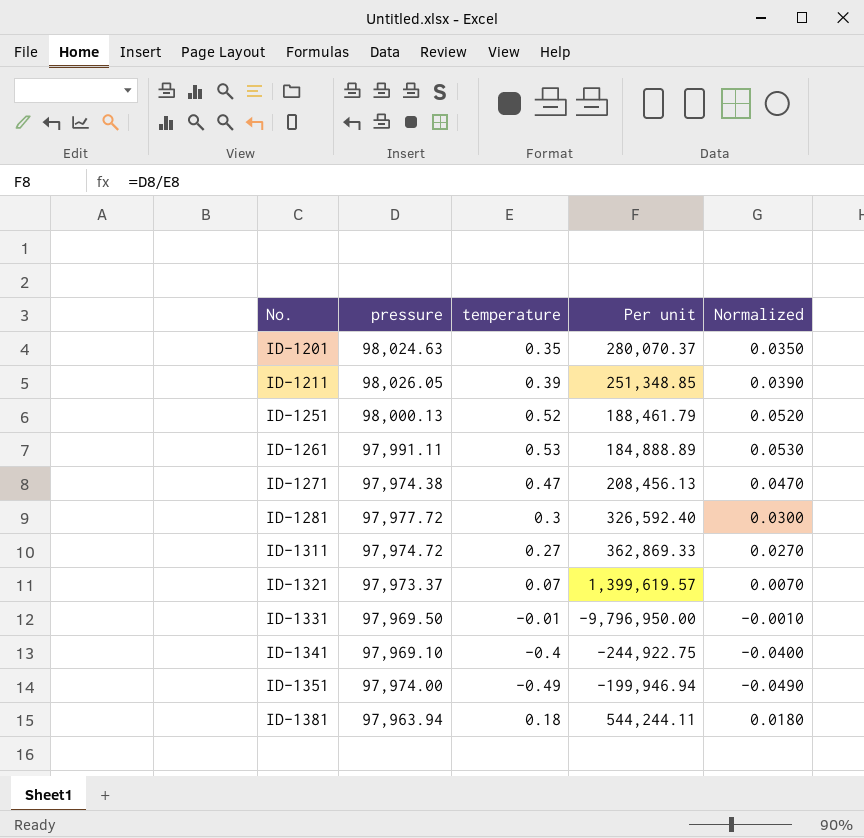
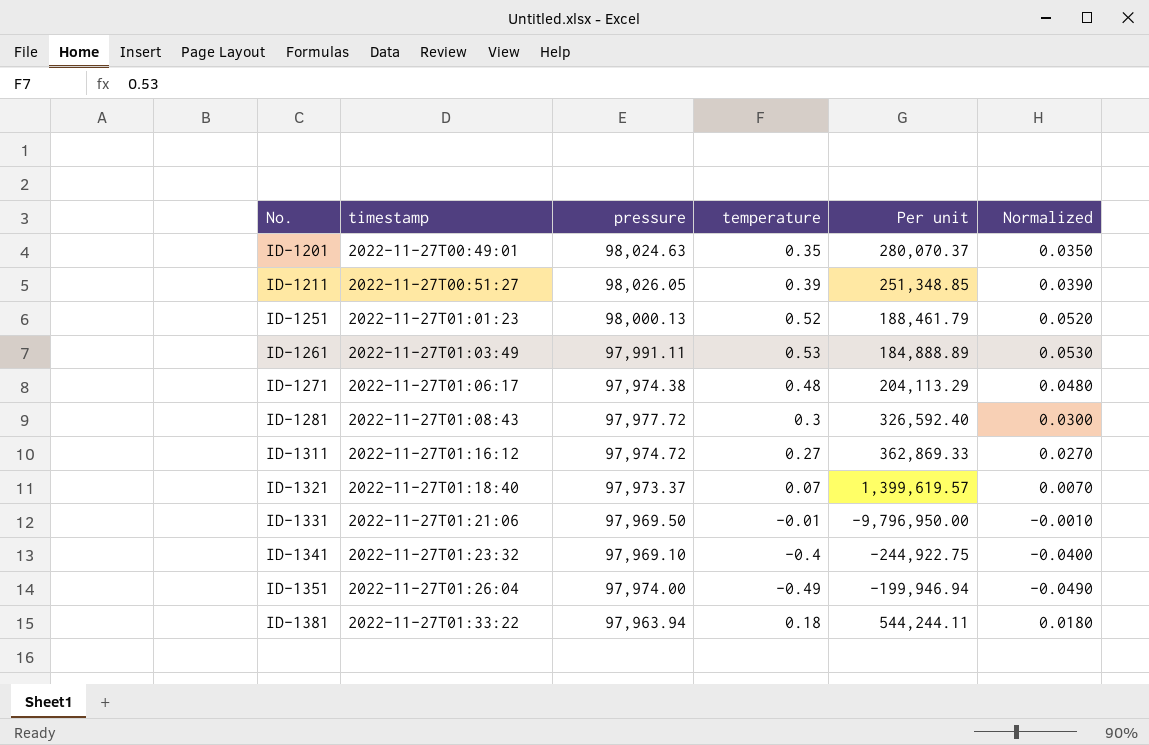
column timestamp | position: none -> 2
ID-1271 | temperature: 0.47 -> 0.48
ID-1271 | Per unit: 208,456.13 -> 204,113.29
ID-1271 | Normalized: 0.0470 -> 0.0480

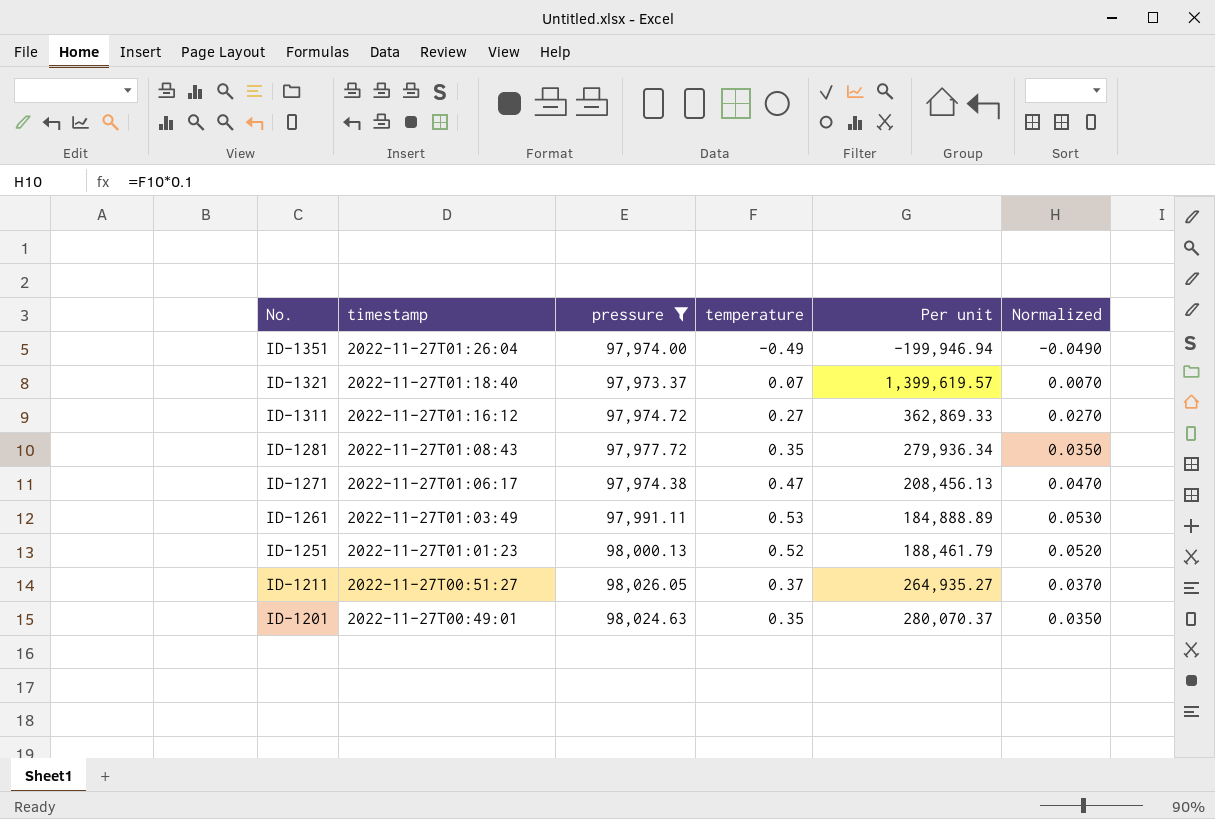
filter: none -> pressure >= 97,973.37
row order: No. ascending -> No. descending
ID-1281 | temperature: 0.3 -> 0.35
ID-1281 | Per unit: 326,592.40 -> 279,936.34
ID-1281 | Normalized: 0.0300 -> 0.0350
ID-1271 | temperature: 0.48 -> 0.47
ID-1271 | Per unit: 204,113.29 -> 208,456.13
ID-1271 | Normalized: 0.0480 -> 0.0470
ID-1211 | temperature: 0.39 -> 0.37
ID-1211 | Per unit: 251,348.85 -> 264,935.27
ID-1211 | Normalized: 0.0390 -> 0.0370

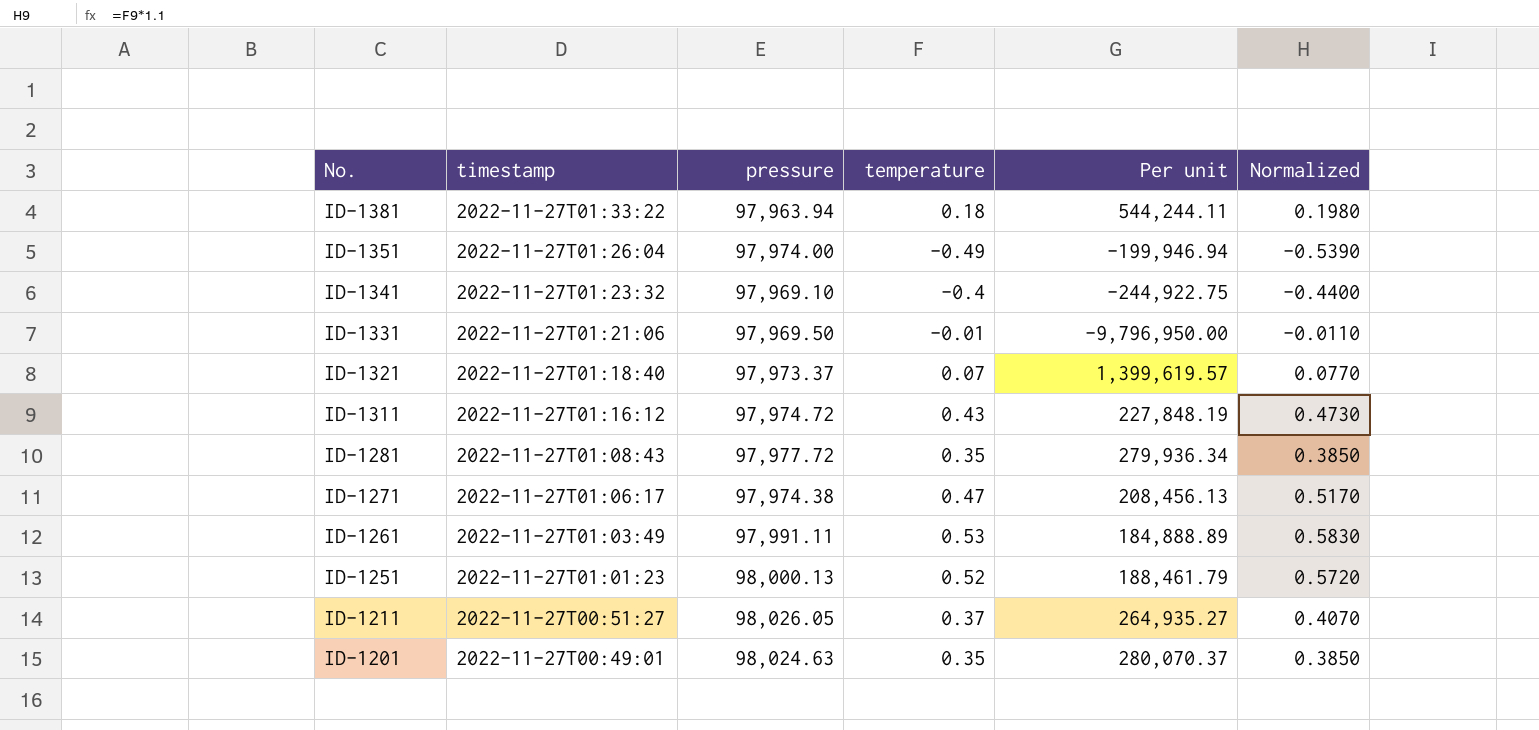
filter: pressure >= 97,973.37 -> none
column Normalized | formula: [temperature] * 0.1 -> [temperature] * 1.1
ID-1311 | temperature: 0.27 -> 0.43
ID-1311 | Per unit: 362,869.33 -> 227,848.19

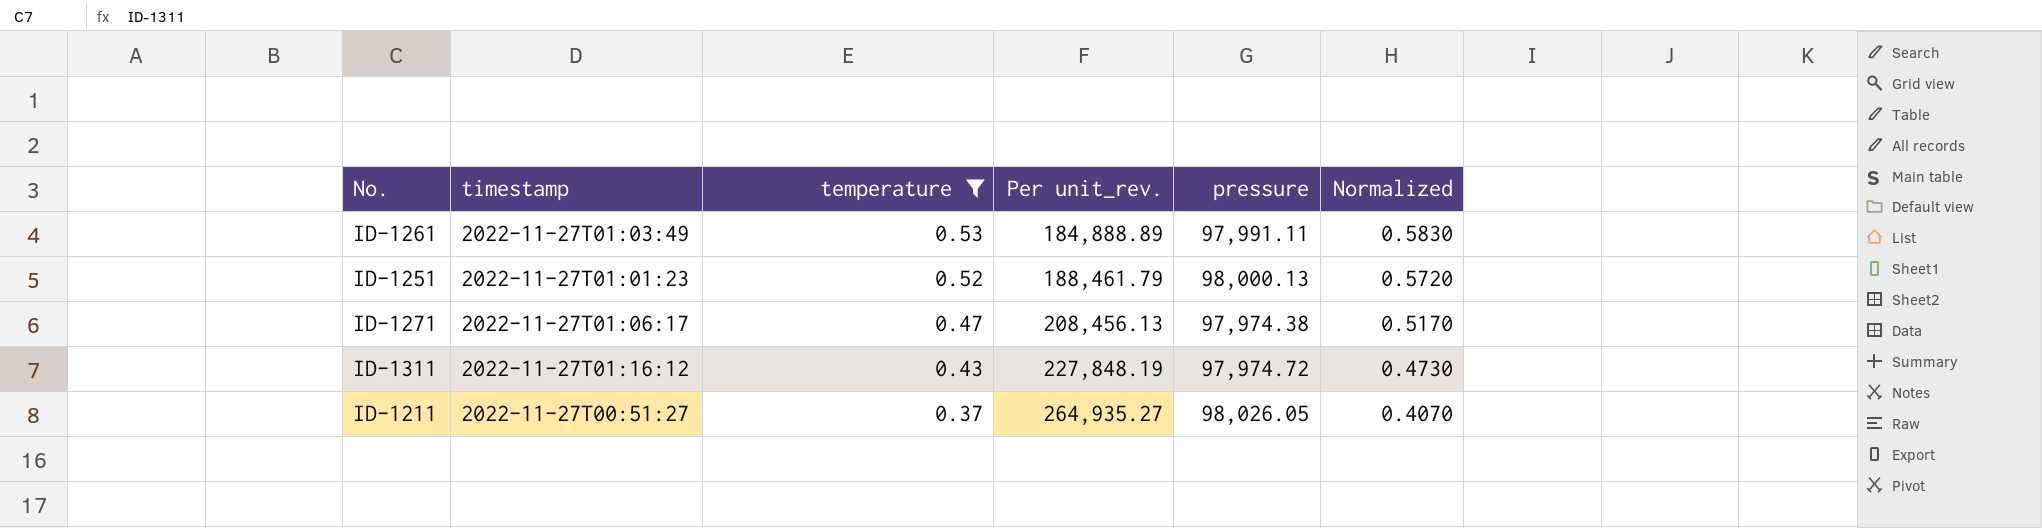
filter: none -> temperature >= 0.37
row order: No. descending -> temperature descending
column name: Per unit -> Per unit_rev.
column pressure | position: 3 -> 5

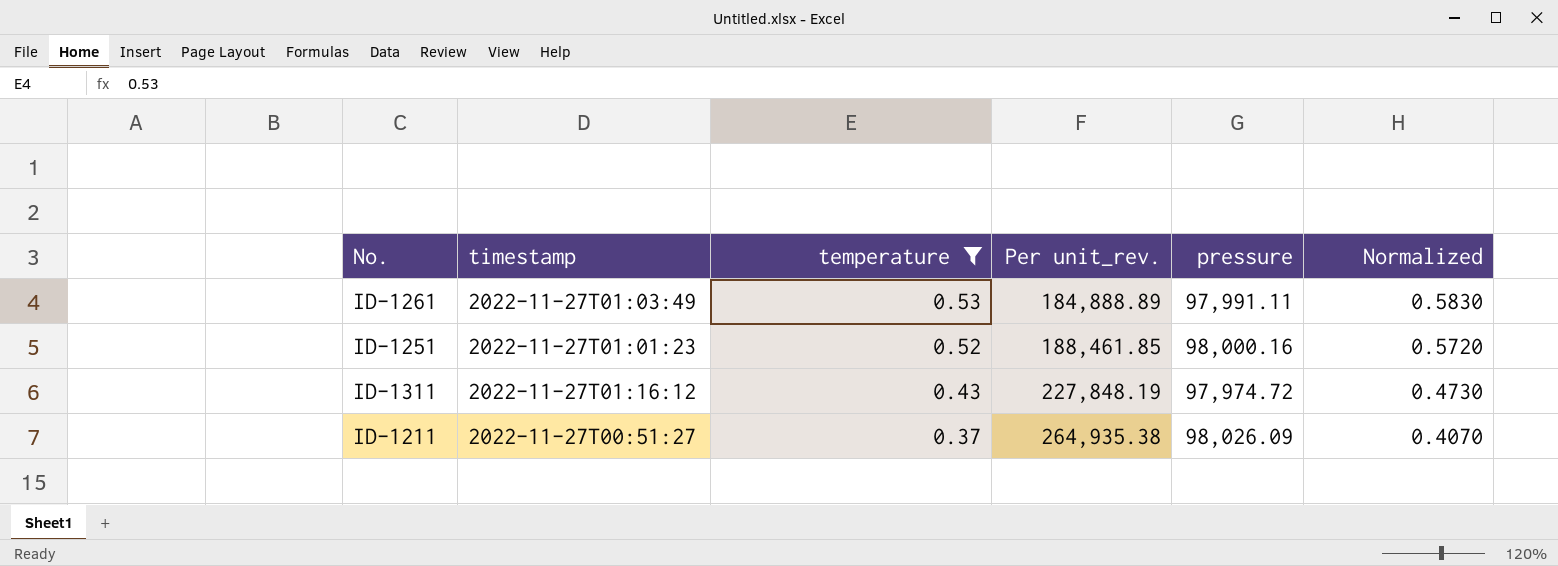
row ID-1271: 2022-11-27T01:06:17 | 0.47 | 208,456.13 | 97,974.38 | 0.5170 -> none
ID-1251 | Per unit_rev.: 188,461.79 -> 188,461.85
ID-1251 | pressure: 98,000.13 -> 98,000.16
ID-1211 | Per unit_rev.: 264,935.27 -> 264,935.38
ID-1211 | pressure: 98,026.05 -> 98,026.09

